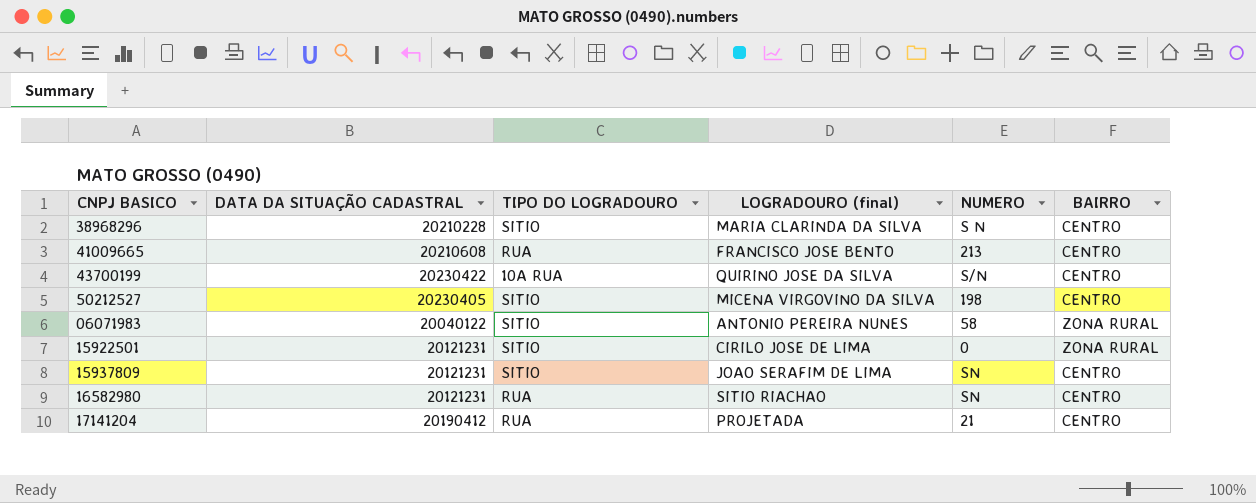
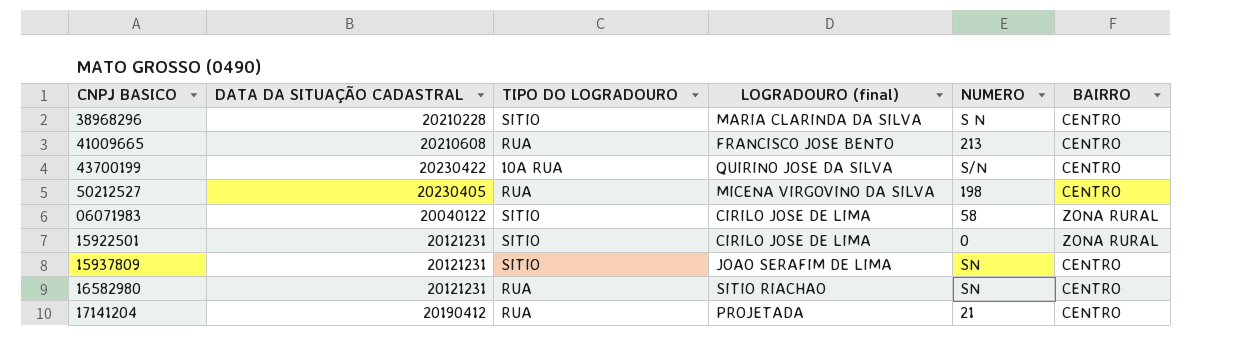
50212527 | TIPO DO LOGRADOURO: SITIO -> RUA
06071983 | LOGRADOURO (final): ANTONIO PEREIRA NUNES -> CIRILO JOSE DE LIMA

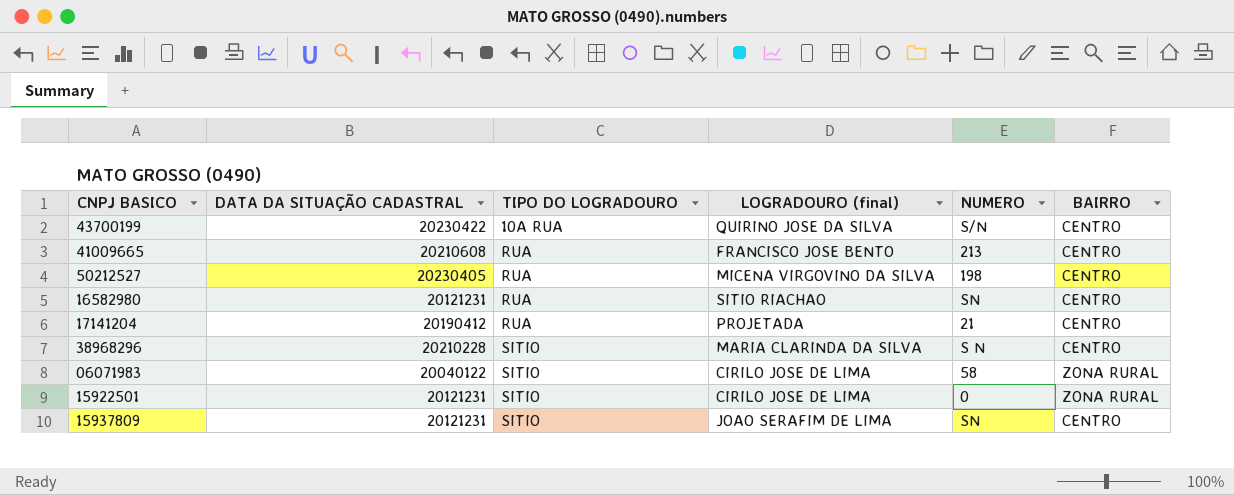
row order: none -> TIPO DO LOGRADOURO ascending

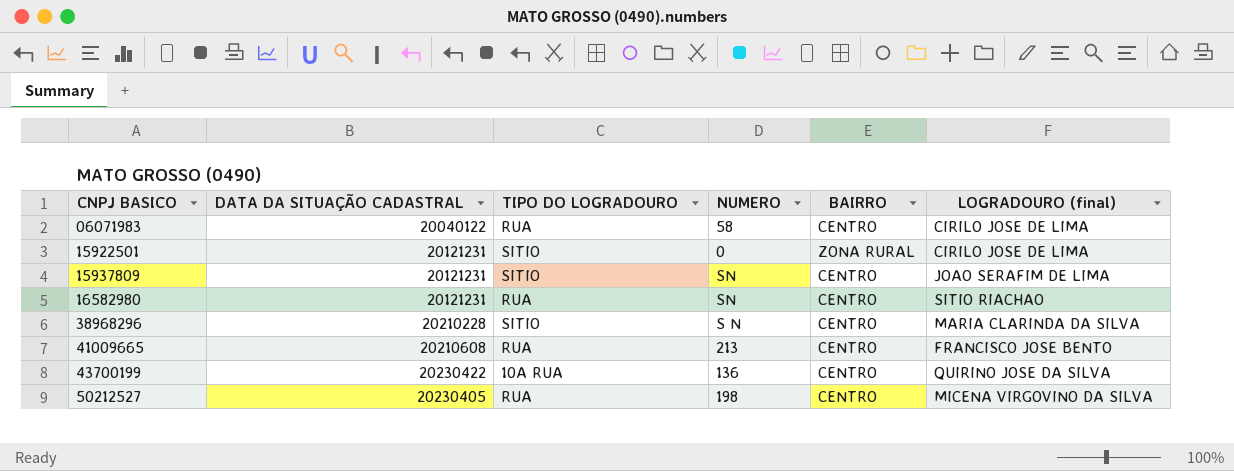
row order: TIPO DO LOGRADOURO ascending -> CNPJ BASICO ascending
column LOGRADOURO (final) | position: 4 -> 6
row 17141204: 20190412 | RUA | PROJETADA | 21 | CENTRO -> none
06071983 | TIPO DO LOGRADOURO: SITIO -> RUA
06071983 | BAIRRO: ZONA RURAL -> CENTRO
43700199 | NUMERO: S/N -> 136

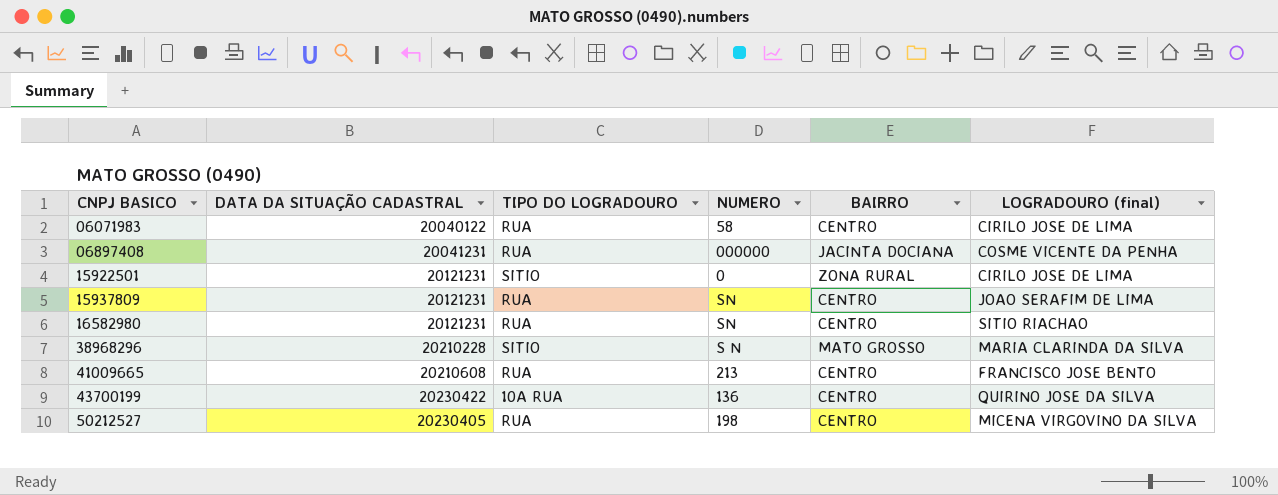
row 06897408: none -> 20041231 | RUA | 000000 | JACINTA DOCIANA | COSME VICENTE DA PENHA
15937809 | TIPO DO LOGRADOURO: SITIO -> RUA
38968296 | BAIRRO: CENTRO -> MATO GROSSO

